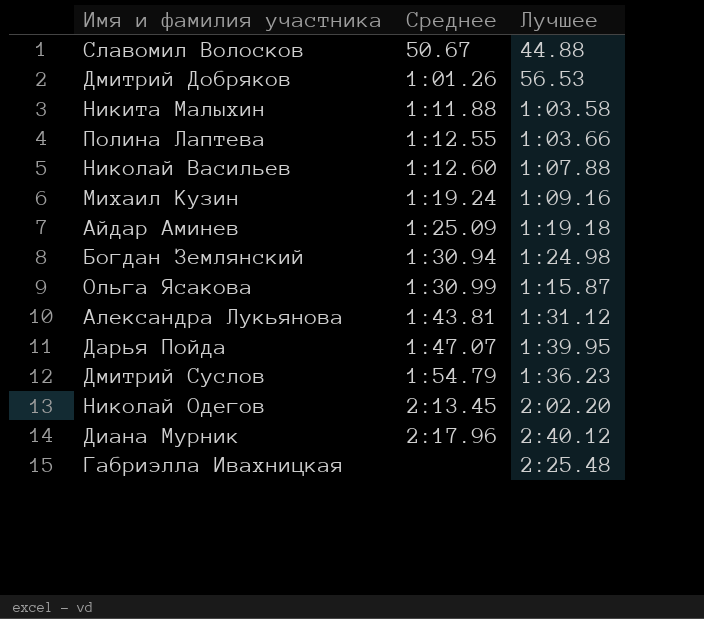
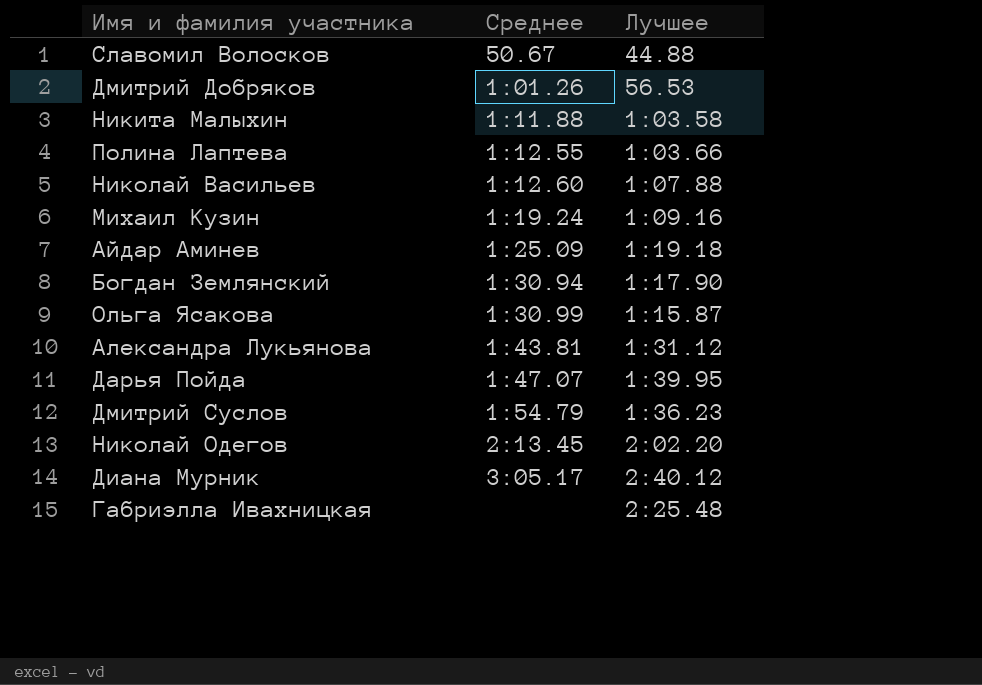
Богдан Землянский | Лучшее: 1:24.98 -> 1:17.90
Диана Мурник | Среднее: 2:17.96 -> 3:05.17

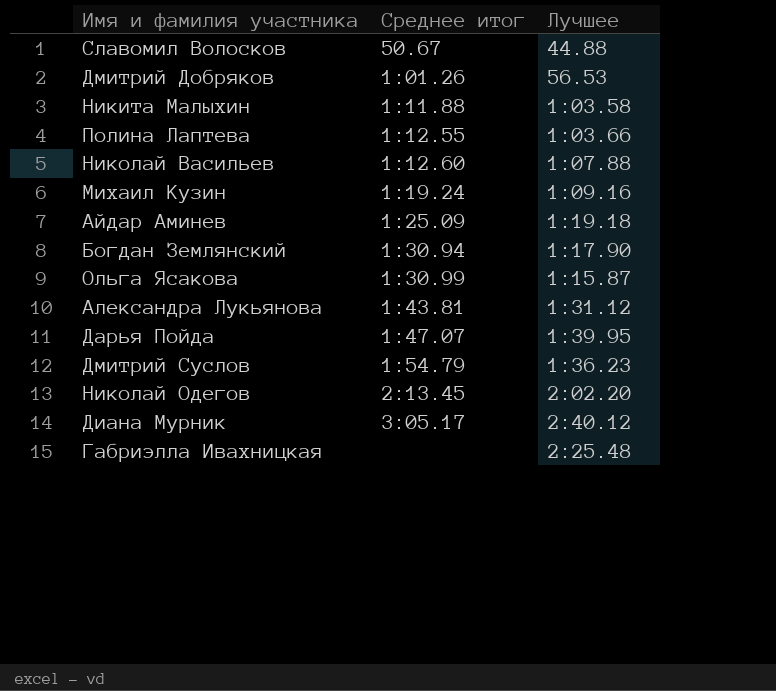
column name: Среднее -> Среднее итог

